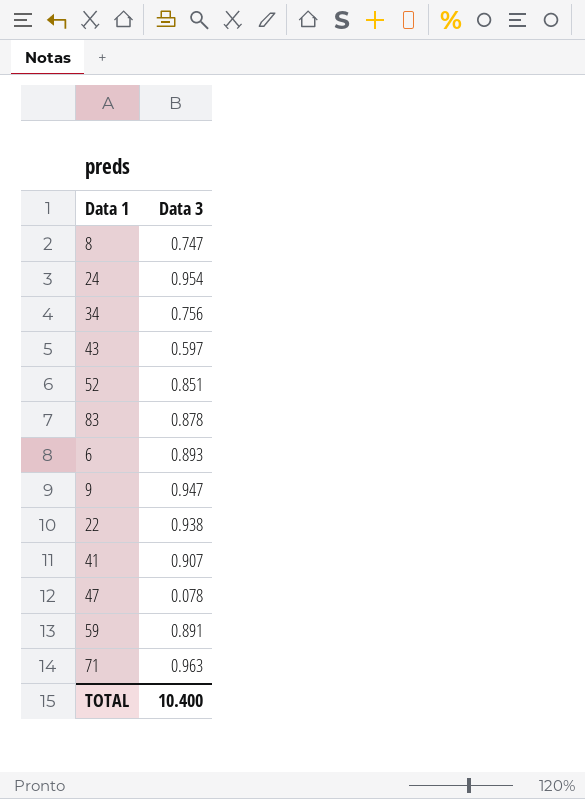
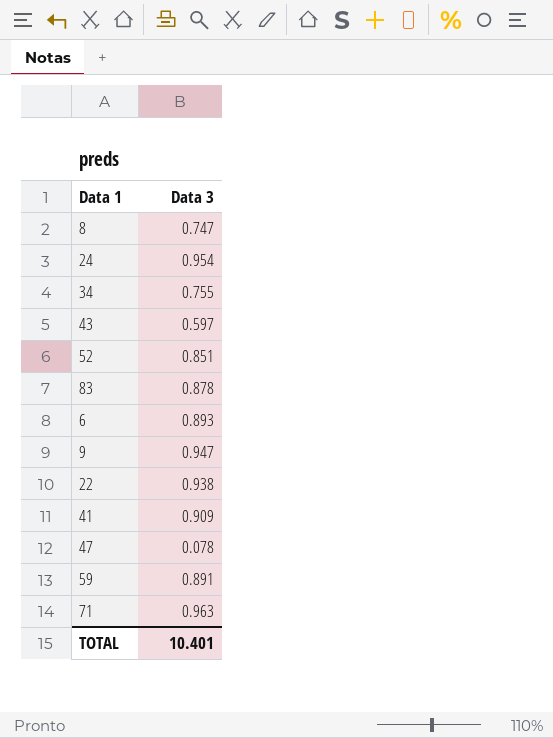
34 | Data 3: 0.756 -> 0.755
41 | Data 3: 0.907 -> 0.909
TOTAL | Data 3: 10.400 -> 10.401

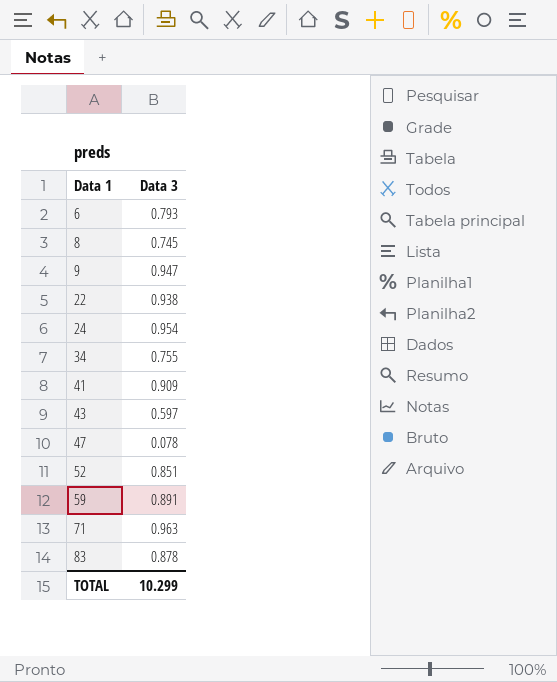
row order: none -> Data 1 ascending
6 | Data 3: 0.893 -> 0.793
8 | Data 3: 0.747 -> 0.745
TOTAL | Data 3: 10.401 -> 10.299

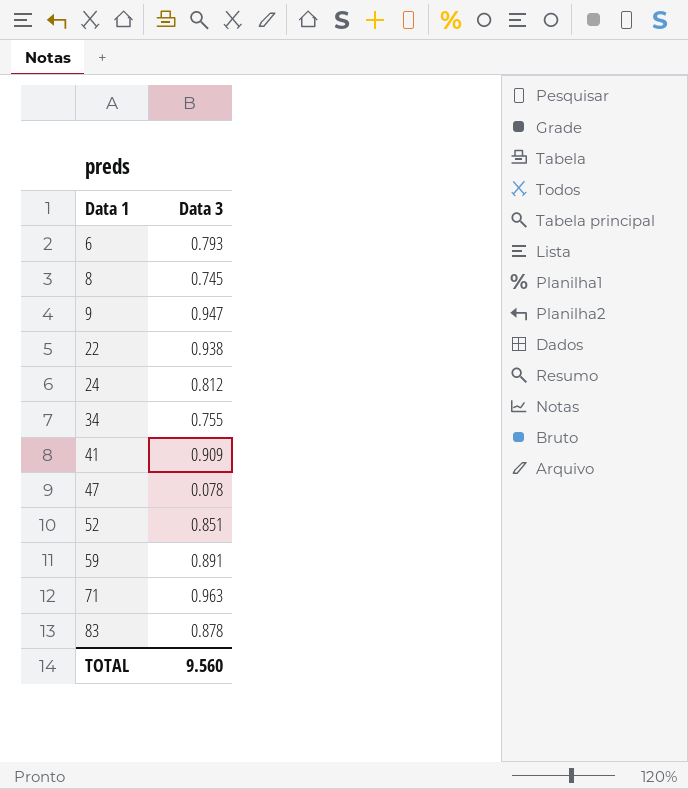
row 43: 0.597 -> none
24 | Data 3: 0.954 -> 0.812
TOTAL | Data 3: 10.299 -> 9.560

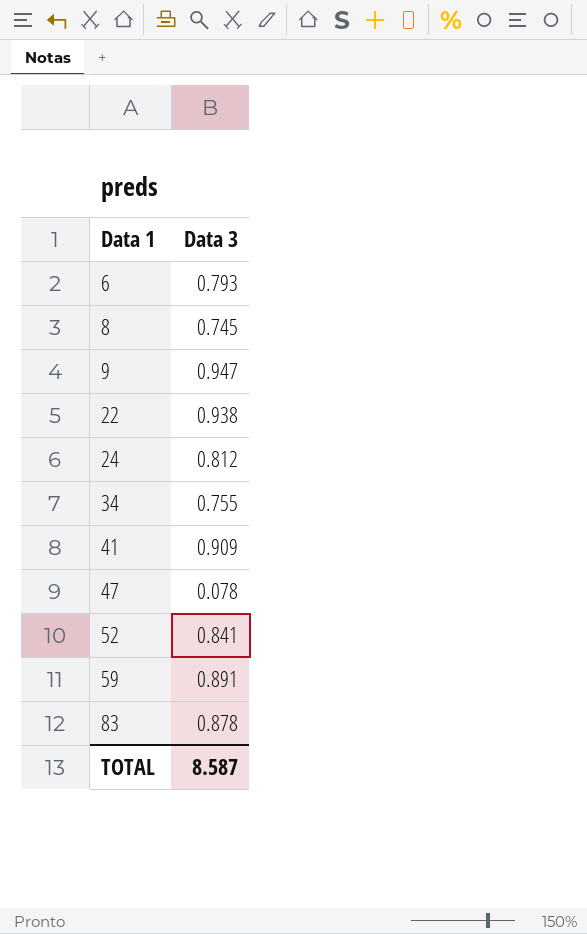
row 71: 0.963 -> none
52 | Data 3: 0.851 -> 0.841
TOTAL | Data 3: 9.560 -> 8.587

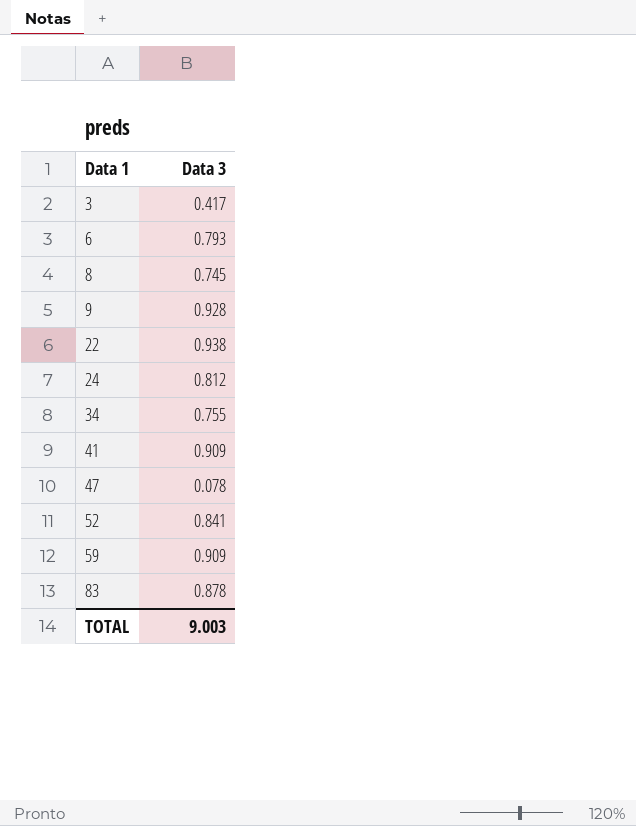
row 3: none -> 0.417
9 | Data 3: 0.947 -> 0.928
59 | Data 3: 0.891 -> 0.909
TOTAL | Data 3: 8.587 -> 9.003

